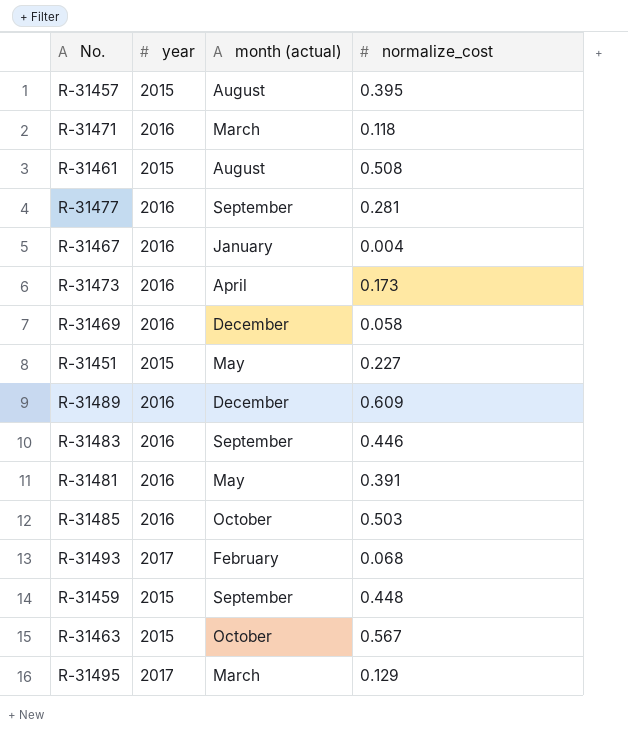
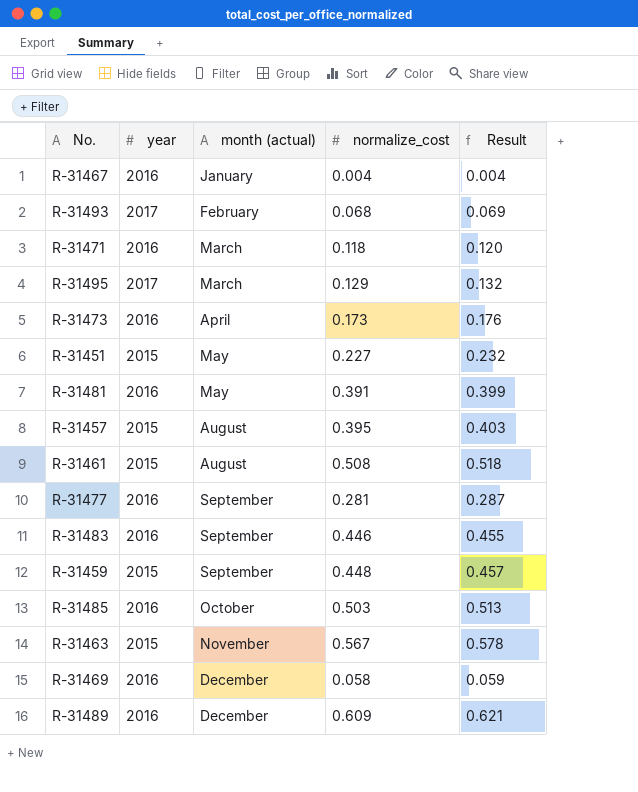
row order: none -> month (actual) ascending
column Result | formula: none -> [normalize_cost] * 1.02
R-31463 | month (actual): October -> November

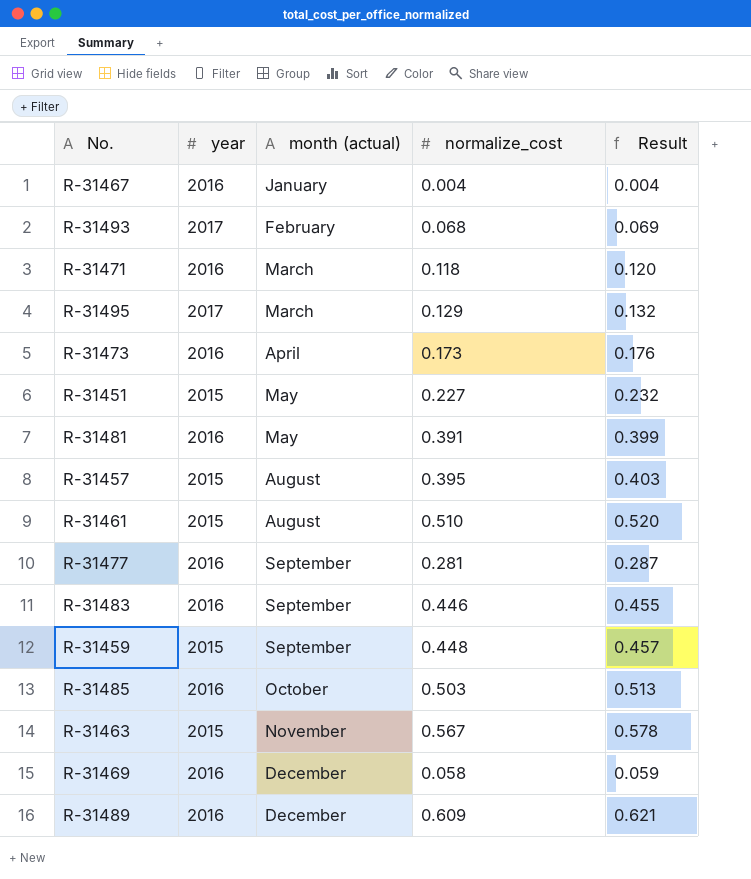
R-31461 | normalize_cost: 0.508 -> 0.510
R-31461 | Result: 0.518 -> 0.520

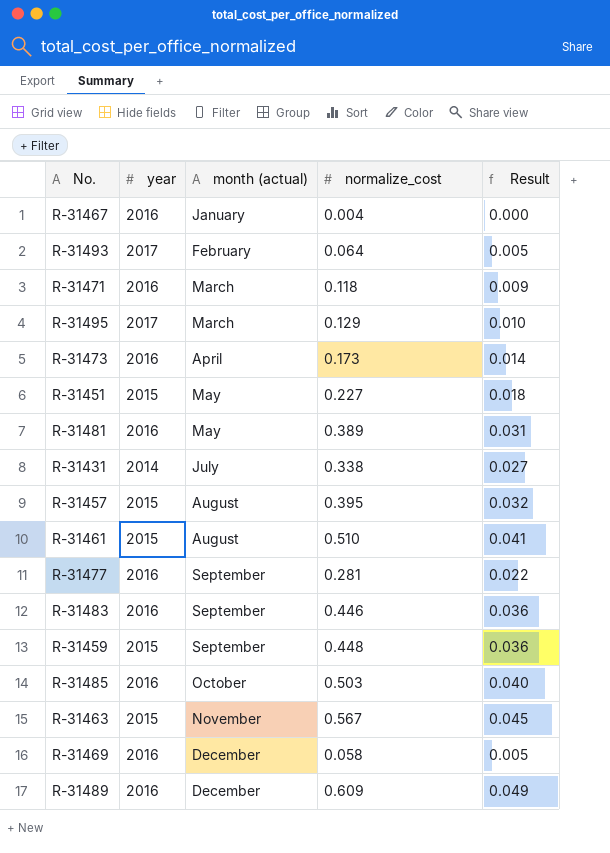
column Result | formula: [normalize_cost] * 1.02 -> [normalize_cost] * 0.08
R-31493 | normalize_cost: 0.068 -> 0.064
R-31481 | normalize_cost: 0.391 -> 0.389
row R-31431: none -> 2014 | July | 0.338 | 0.027

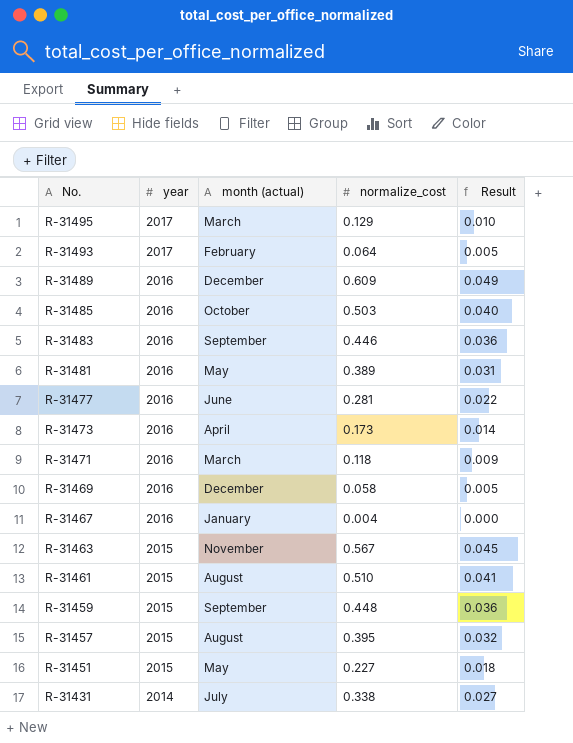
row order: month (actual) ascending -> No. descending
R-31477 | month (actual): September -> June

